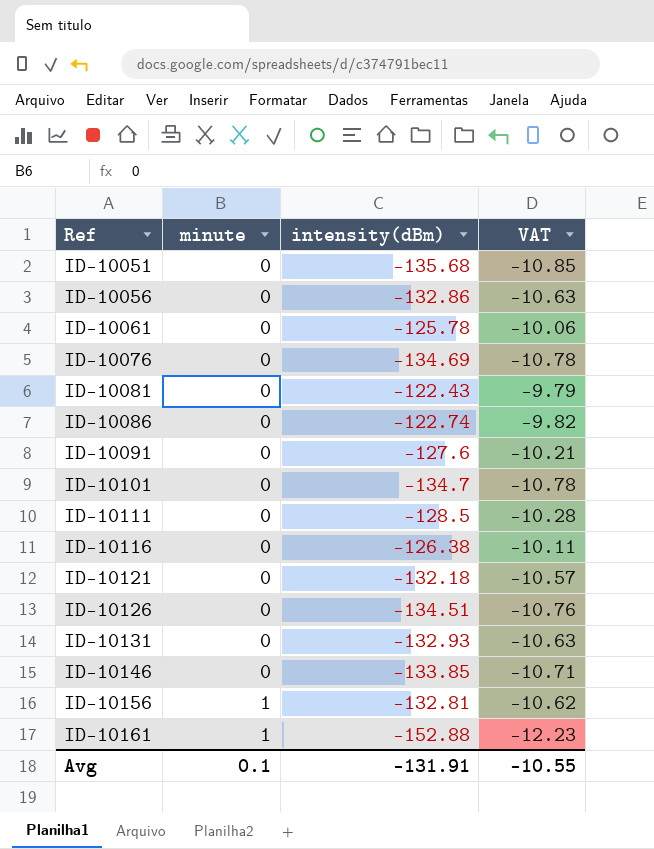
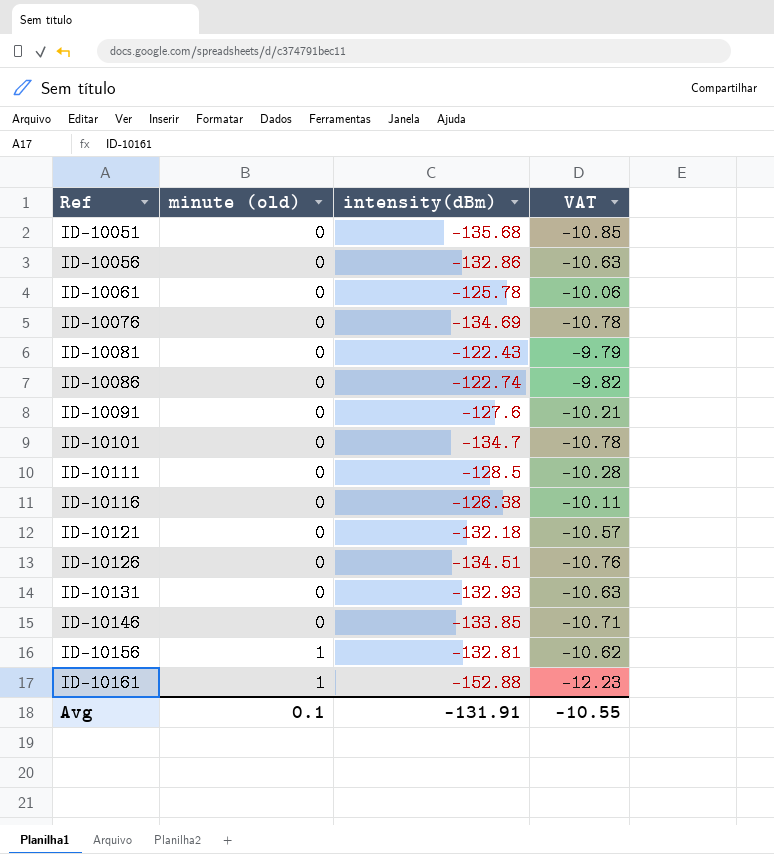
column name: minute -> minute (old)

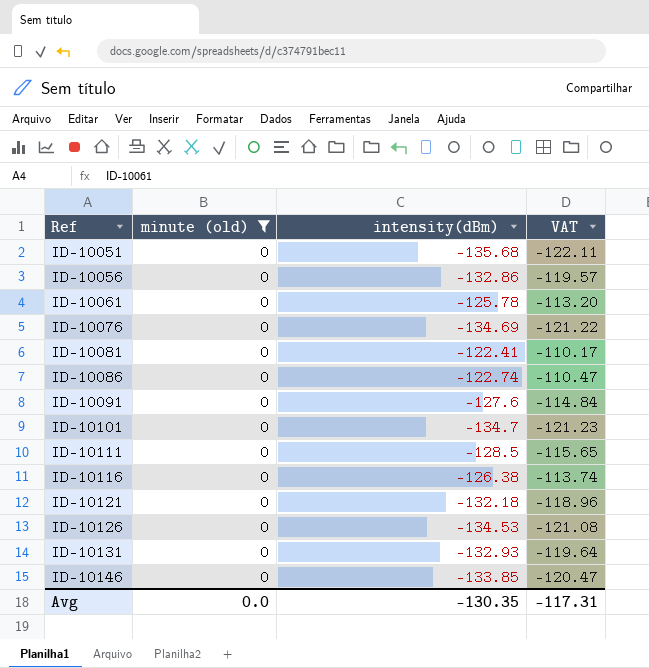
filter: none -> minute (old) = 0
column VAT | formula: [intensity(dBm)] * 0.08 -> [intensity(dBm)] * 0.9
ID-10081 | intensity(dBm): -122.43 -> -122.41
ID-10126 | intensity(dBm): -134.51 -> -134.53
Avg | minute (old): 0.1 -> 0.0
Avg | intensity(dBm): -131.91 -> -130.35
Avg | VAT: -10.55 -> -117.31

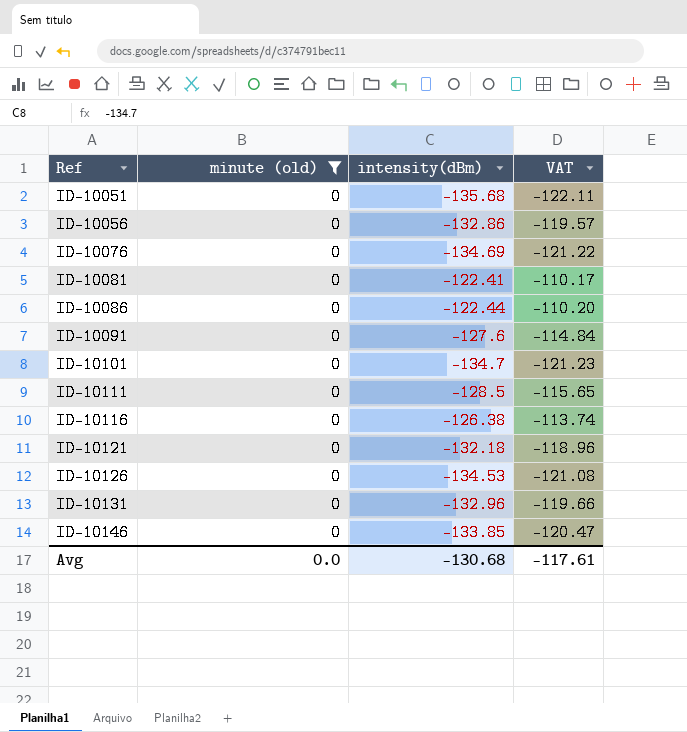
row ID-10061: 0 | -125.78 | -113.20 -> none
ID-10086 | intensity(dBm): -122.74 -> -122.44
ID-10086 | VAT: -110.47 -> -110.20
ID-10131 | intensity(dBm): -132.93 -> -132.96
ID-10131 | VAT: -119.64 -> -119.66
Avg | intensity(dBm): -130.35 -> -130.68
Avg | VAT: -117.31 -> -117.61

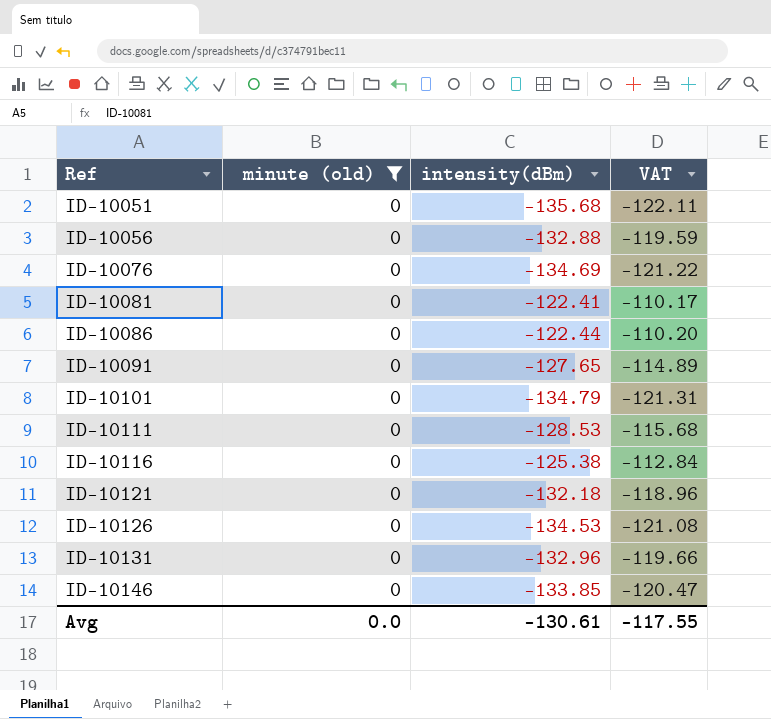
ID-10056 | intensity(dBm): -132.86 -> -132.88
ID-10056 | VAT: -119.57 -> -119.59
ID-10091 | intensity(dBm): -127.6 -> -127.65
ID-10091 | VAT: -114.84 -> -114.89
ID-10101 | intensity(dBm): -134.7 -> -134.79
ID-10101 | VAT: -121.23 -> -121.31
ID-10111 | intensity(dBm): -128.5 -> -128.53
ID-10111 | VAT: -115.65 -> -115.68
ID-10116 | intensity(dBm): -126.38 -> -125.38
ID-10116 | VAT: -113.74 -> -112.84
Avg | intensity(dBm): -130.68 -> -130.61
Avg | VAT: -117.61 -> -117.55

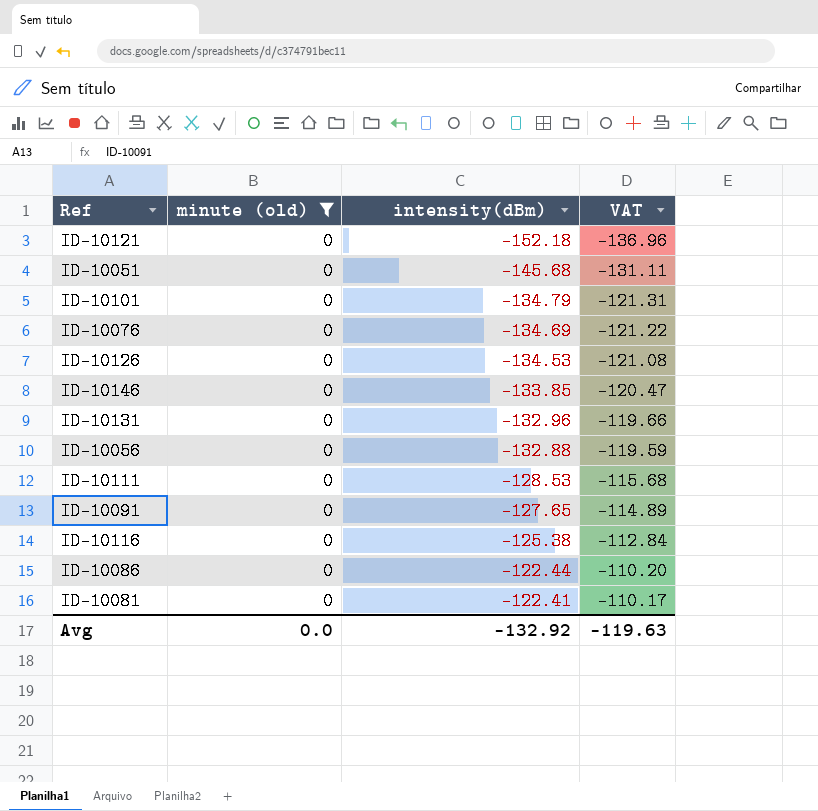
row order: Ref ascending -> intensity(dBm) ascending
ID-10121 | intensity(dBm): -132.18 -> -152.18
ID-10121 | VAT: -118.96 -> -136.96
ID-10051 | intensity(dBm): -135.68 -> -145.68
ID-10051 | VAT: -122.11 -> -131.11
Avg | intensity(dBm): -130.61 -> -132.92
Avg | VAT: -117.55 -> -119.63

